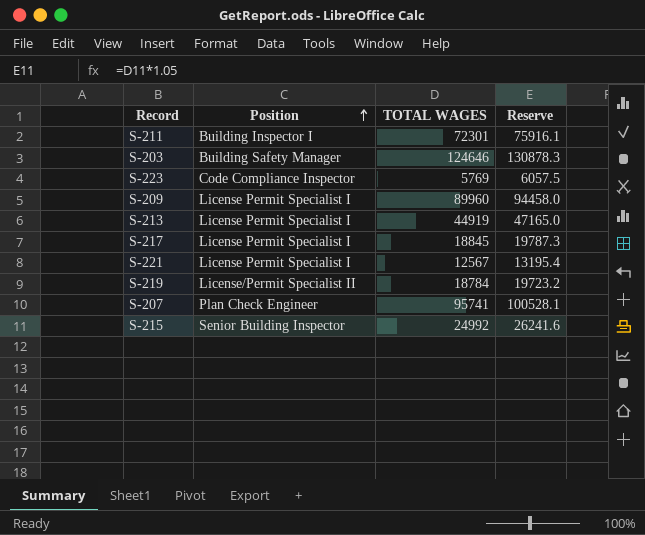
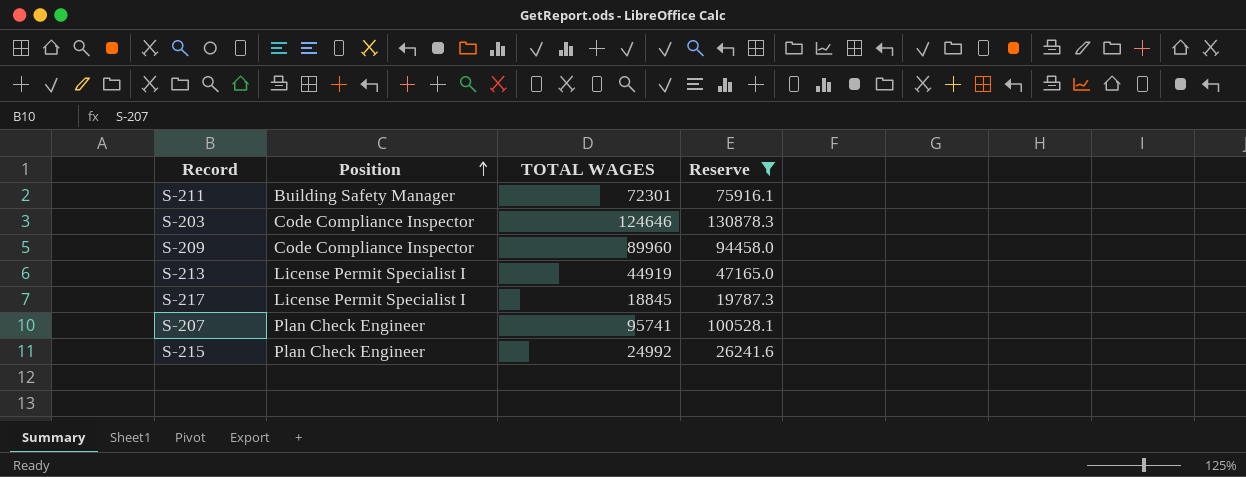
filter: none -> Reserve >= 19787.3
S-211 | Position: Building Inspector I -> Building Safety Manager
S-203 | Position: Building Safety Manager -> Code Compliance Inspector
S-209 | Position: License Permit Specialist I -> Code Compliance Inspector
S-215 | Position: Senior Building Inspector -> Plan Check Engineer

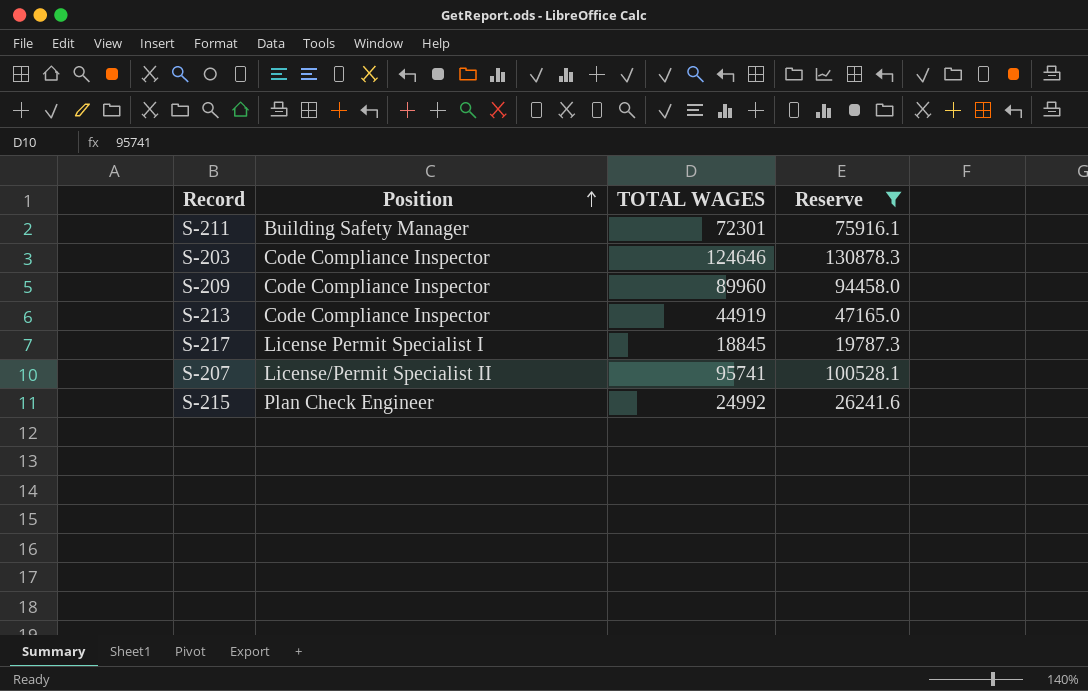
S-213 | Position: License Permit Specialist I -> Code Compliance Inspector
S-207 | Position: Plan Check Engineer -> License/Permit Specialist II

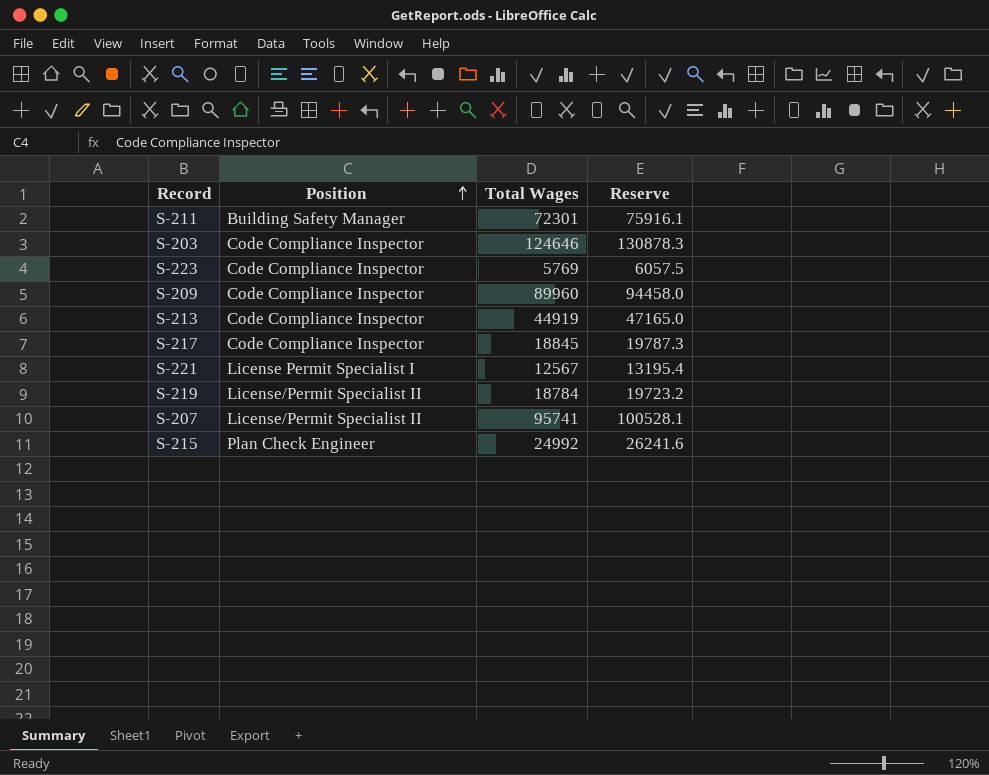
filter: Reserve >= 19787.3 -> none
column name: TOTAL WAGES -> Total Wages
S-217 | Position: License Permit Specialist I -> Code Compliance Inspector

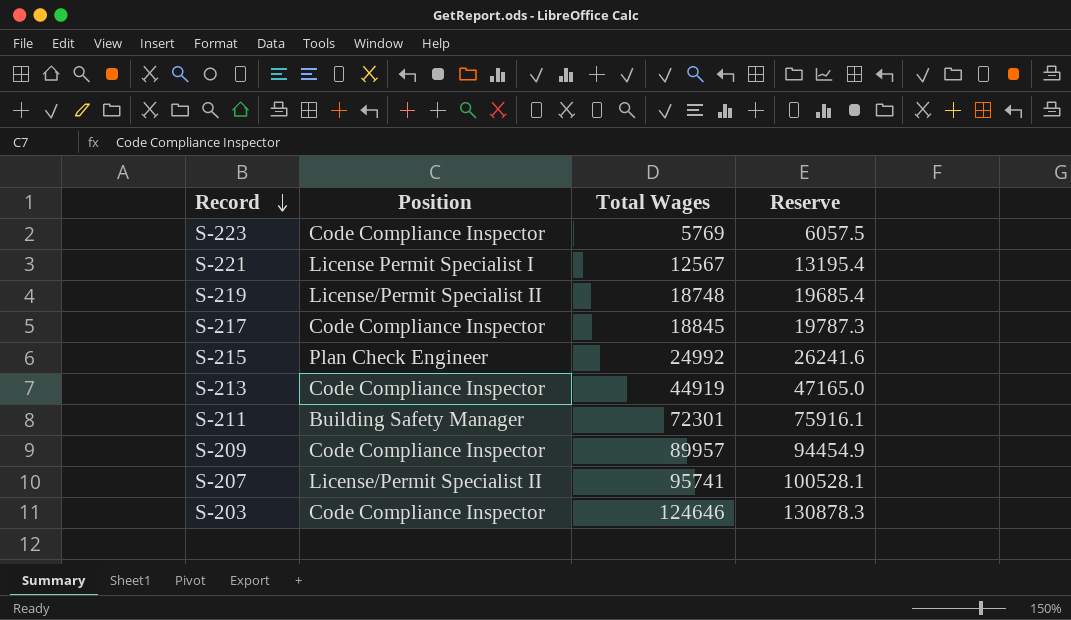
row order: Position ascending -> Record descending
S-219 | Total Wages: 18784 -> 18748
S-219 | Reserve: 19723.2 -> 19685.4
S-209 | Total Wages: 89960 -> 89957
S-209 | Reserve: 94458.0 -> 94454.9

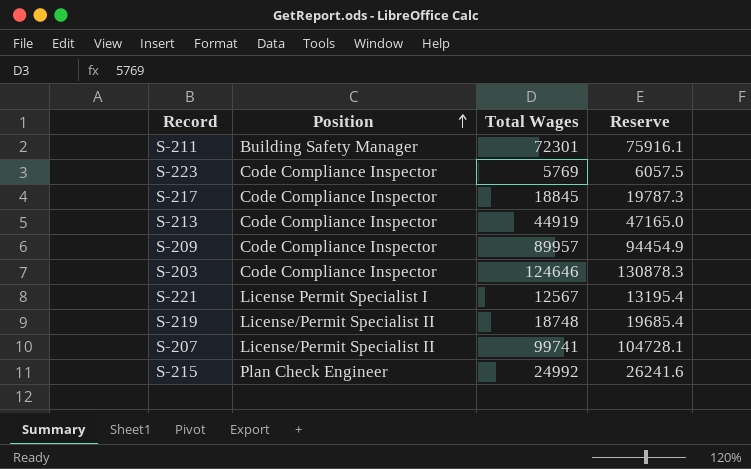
row order: Record descending -> Position ascending
S-207 | Total Wages: 95741 -> 99741
S-207 | Reserve: 100528.1 -> 104728.1

